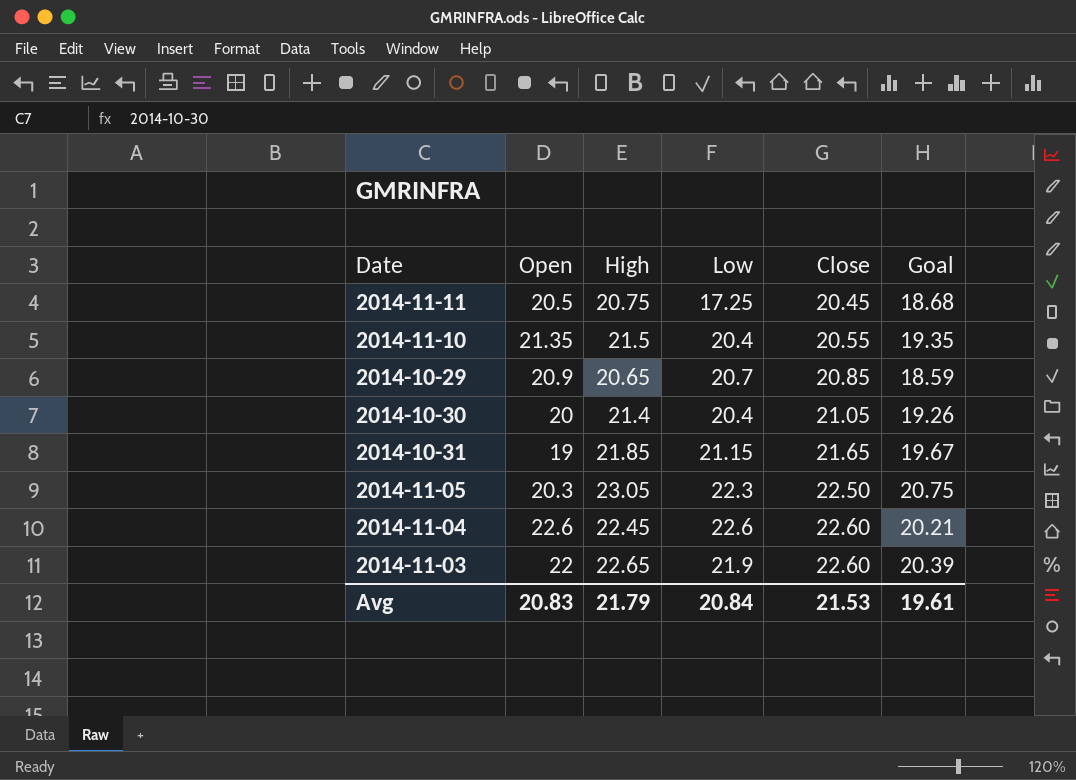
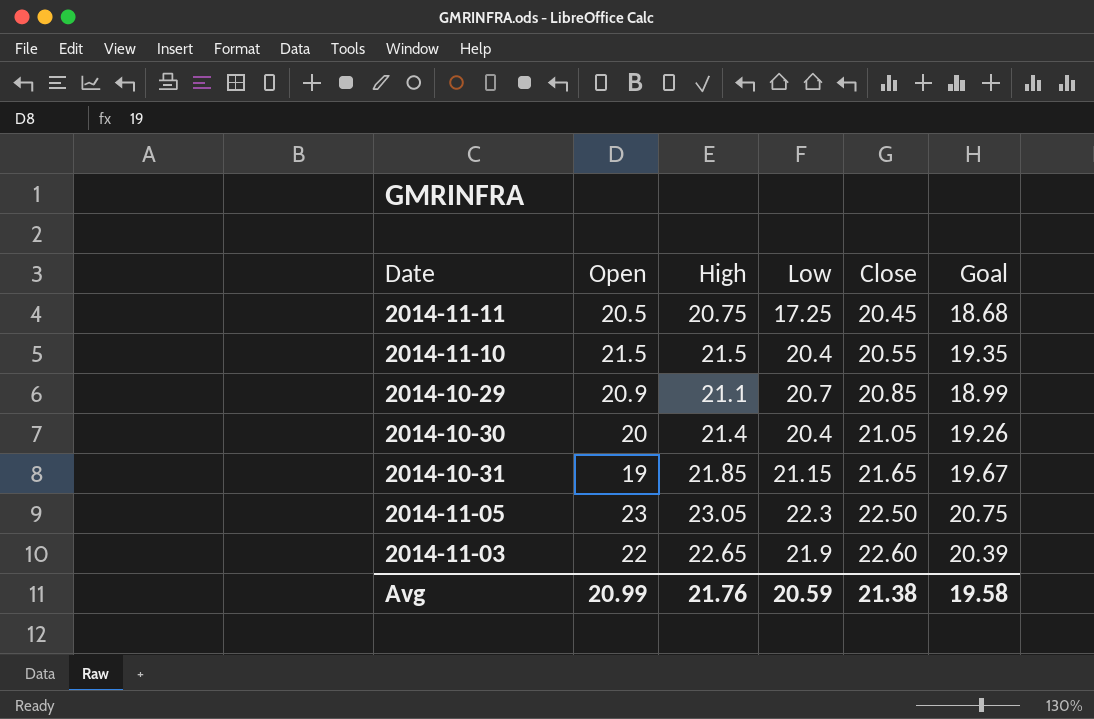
row 2014-11-04: 22.6 | 22.45 | 22.6 | 22.60 | 20.21 -> none
2014-11-10 | Open: 21.35 -> 21.5
2014-10-29 | High: 20.65 -> 21.1
2014-10-29 | Goal: 18.59 -> 18.99
2014-11-05 | Open: 20.3 -> 23
Avg | Open: 20.83 -> 20.99
Avg | High: 21.79 -> 21.76
Avg | Low: 20.84 -> 20.59
Avg | Close: 21.53 -> 21.38
Avg | Goal: 19.61 -> 19.58

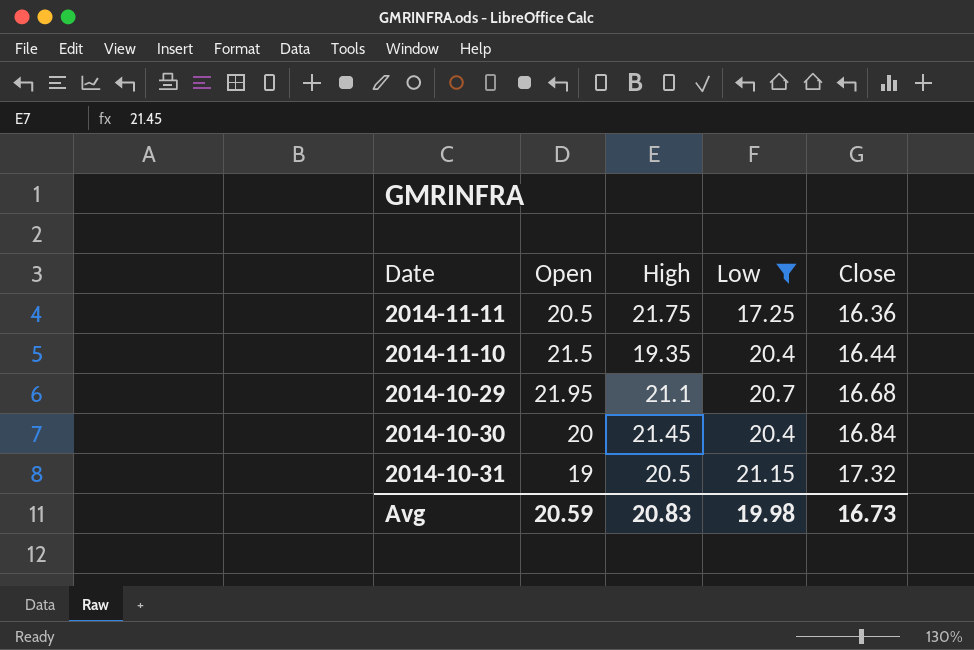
filter: none -> Low <= 21.15
column Goal | formula: [High] * 0.9 -> none
2014-11-11 | High: 20.75 -> 21.75
2014-11-11 | Close: 20.45 -> 16.36
2014-11-10 | High: 21.5 -> 19.35
2014-11-10 | Close: 20.55 -> 16.44
2014-10-29 | Open: 20.9 -> 21.95
2014-10-29 | Close: 20.85 -> 16.68
2014-10-30 | High: 21.4 -> 21.45
2014-10-30 | Close: 21.05 -> 16.84
2014-10-31 | High: 21.85 -> 20.5
2014-10-31 | Close: 21.65 -> 17.32
Avg | Open: 20.99 -> 20.59
Avg | High: 21.76 -> 20.83
Avg | Low: 20.59 -> 19.98
Avg | Close: 21.38 -> 16.73

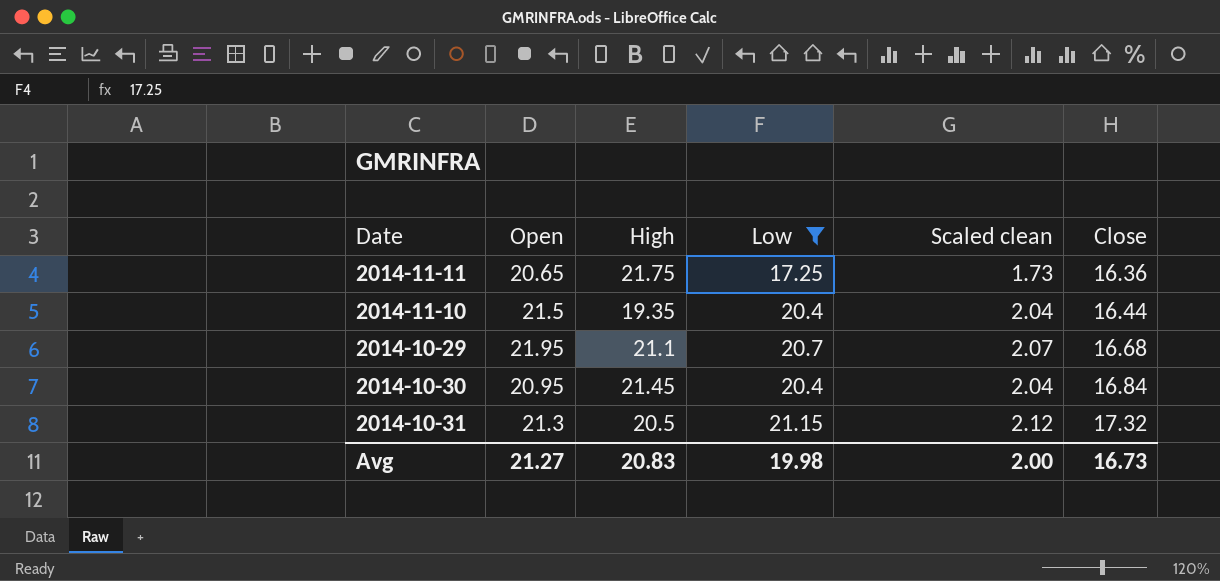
column Scaled clean | formula: none -> [Low] * 0.1
2014-11-11 | Open: 20.5 -> 20.65
2014-10-30 | Open: 20 -> 20.95
2014-10-31 | Open: 19 -> 21.3
Avg | Open: 20.59 -> 21.27

